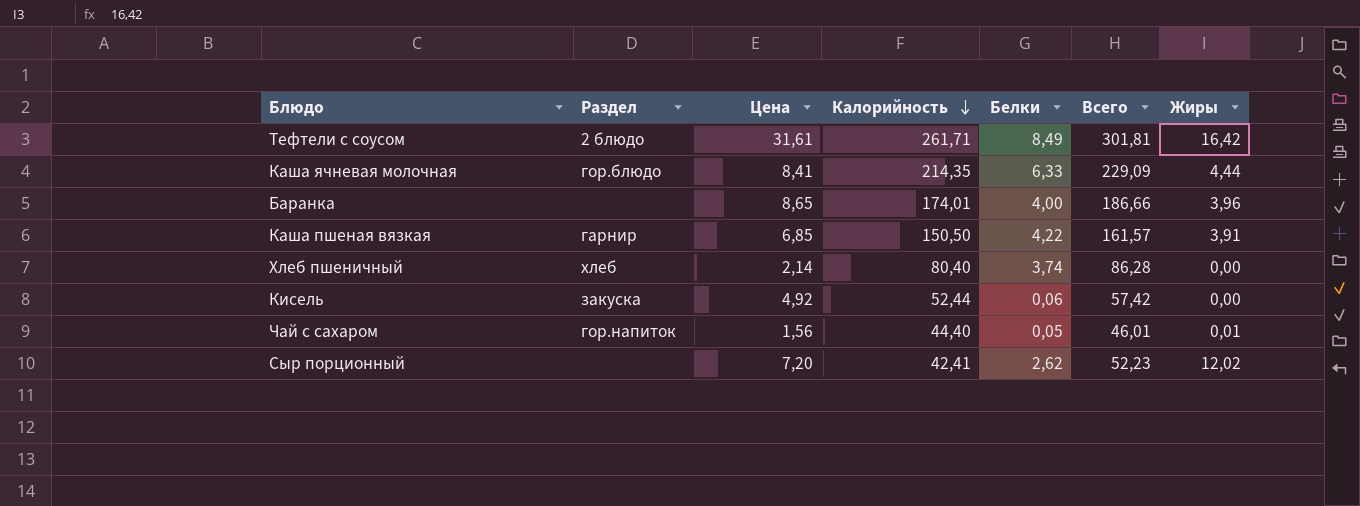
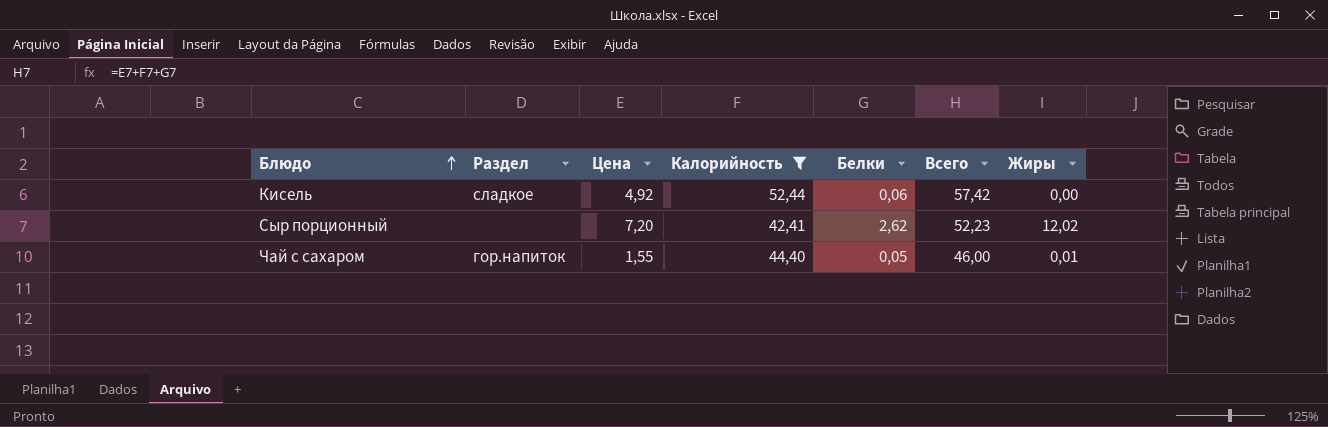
filter: none -> Калорийность <= 52,44
row order: Калорийность descending -> Блюдо ascending
Кисель | Раздел: закуска -> сладкое
Чай с сахаром | Цена: 1,56 -> 1,55
Чай с сахаром | Всего: 46,01 -> 46,00

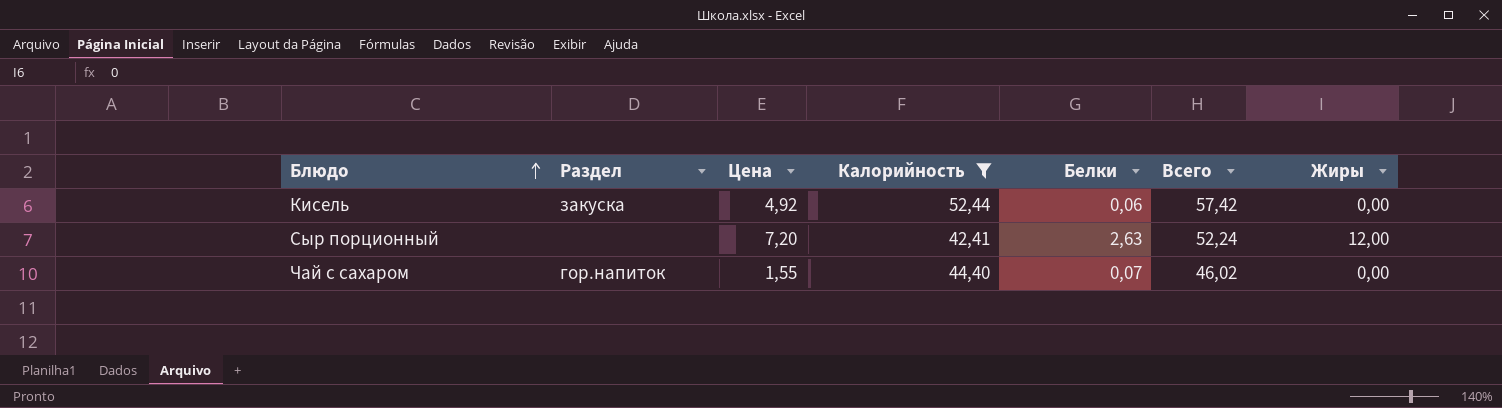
Кисель | Раздел: сладкое -> закуска
Сыр порционный | Белки: 2,62 -> 2,63
Сыр порционный | Всего: 52,23 -> 52,24
Сыр порционный | Жиры: 12,02 -> 12,00
Чай с сахаром | Белки: 0,05 -> 0,07
Чай с сахаром | Всего: 46,00 -> 46,02
Чай с сахаром | Жиры: 0,01 -> 0,00

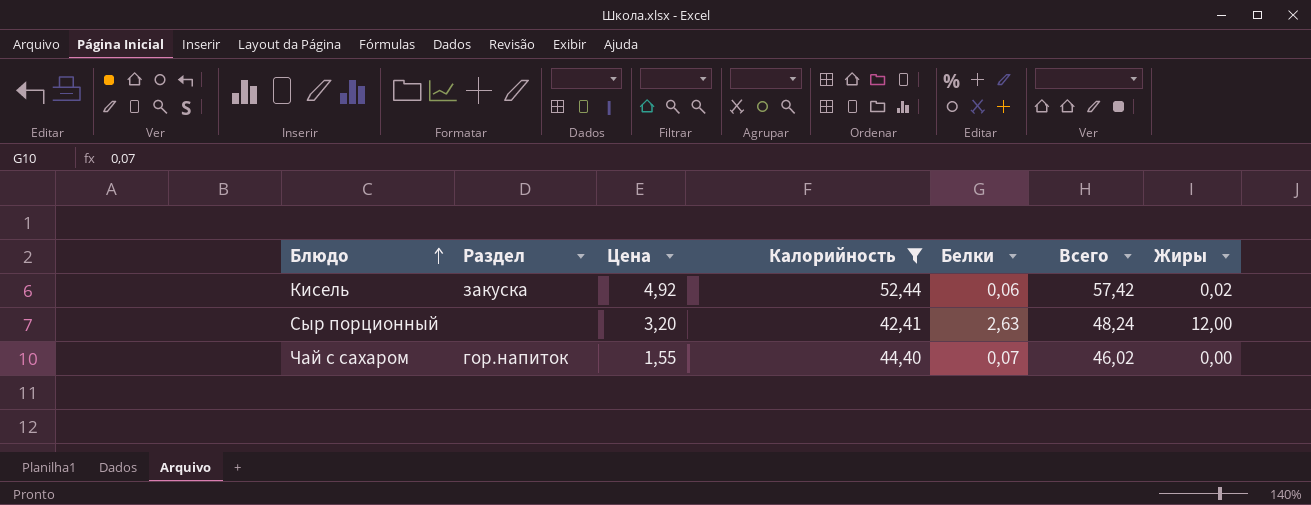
Кисель | Жиры: 0,00 -> 0,02
Сыр порционный | Цена: 7,20 -> 3,20
Сыр порционный | Всего: 52,24 -> 48,24

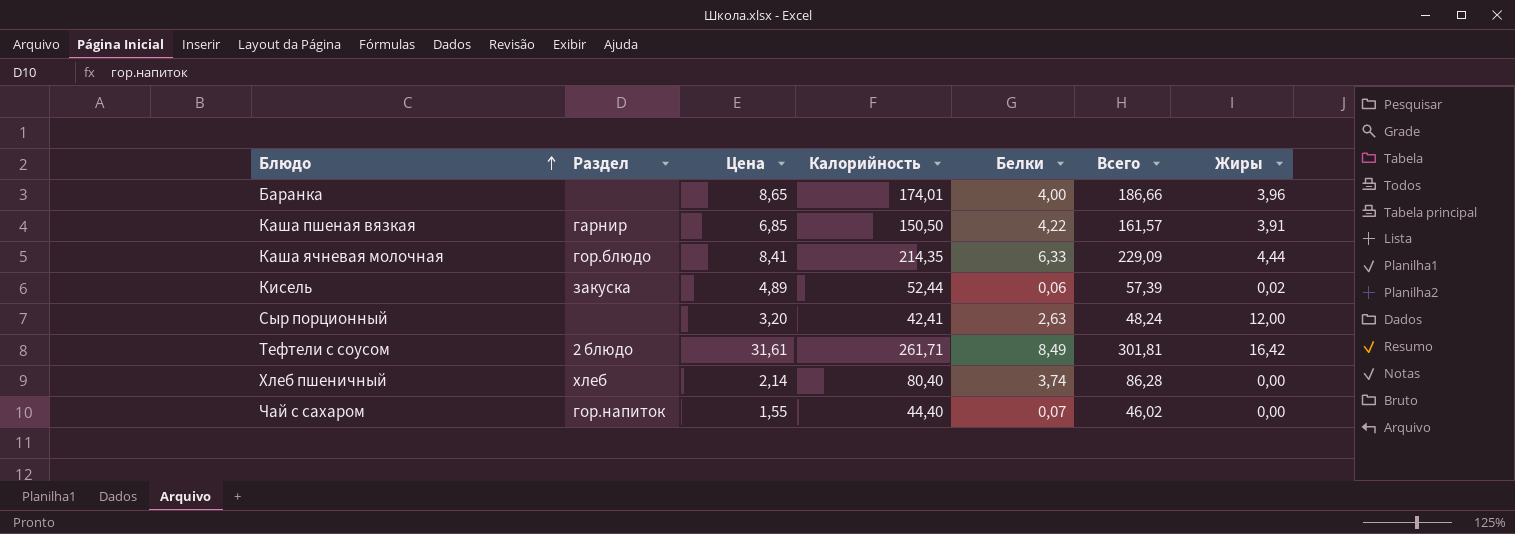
filter: Калорийность <= 52,44 -> none
Кисель | Цена: 4,92 -> 4,89
Кисель | Всего: 57,42 -> 57,39

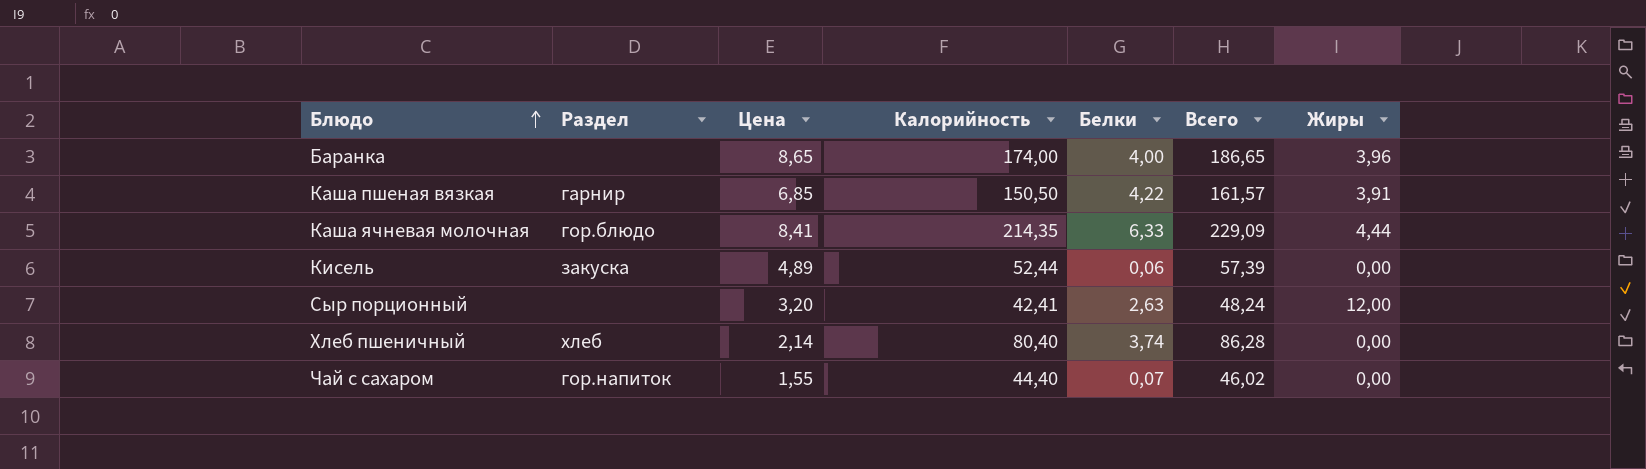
row Тефтели с соусом: 2 блюдо | 31,61 | 261,71 | 8,49 | 301,81 | 16,42 -> none
Баранка | Калорийность: 174,01 -> 174,00
Баранка | Всего: 186,66 -> 186,65
Кисель | Жиры: 0,02 -> 0,00

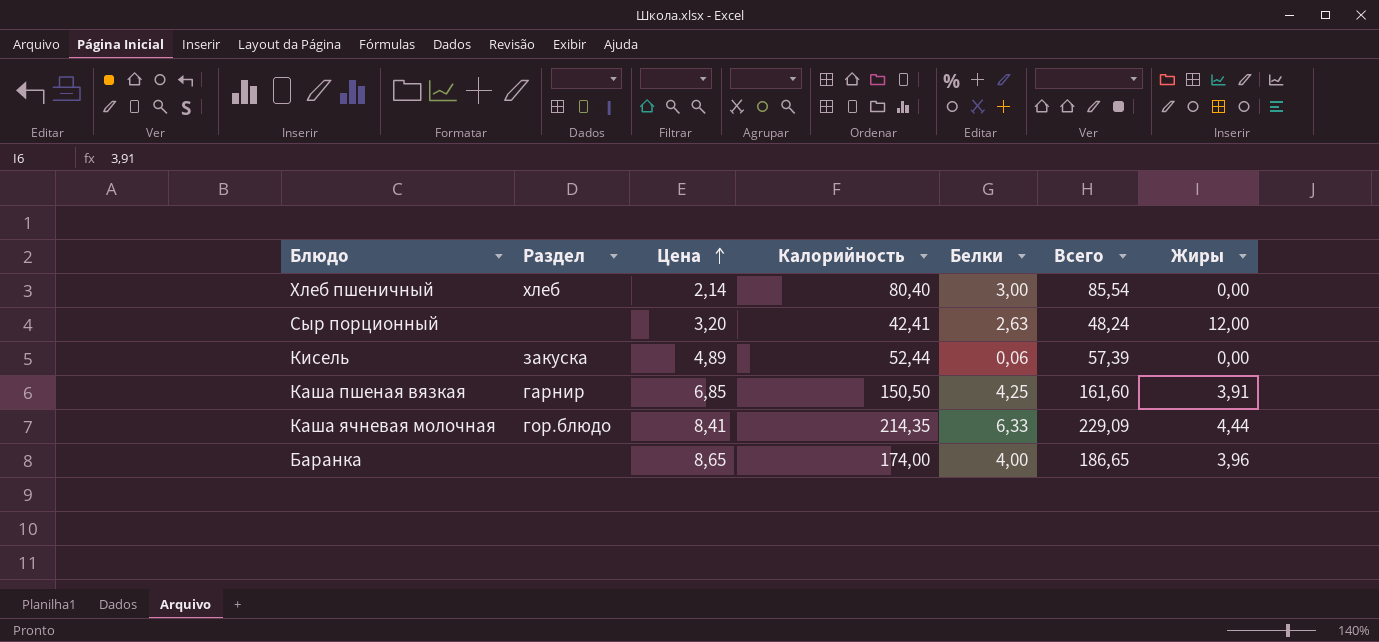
row order: Блюдо ascending -> Цена ascending
row Чай с сахаром: гор.напиток | 1,55 | 44,40 | 0,07 | 46,02 | 0,00 -> none
Хлеб пшеничный | Белки: 3,74 -> 3,00
Хлеб пшеничный | Всего: 86,28 -> 85,54
Каша пшеная вязкая | Белки: 4,22 -> 4,25
Каша пшеная вязкая | Всего: 161,57 -> 161,60

